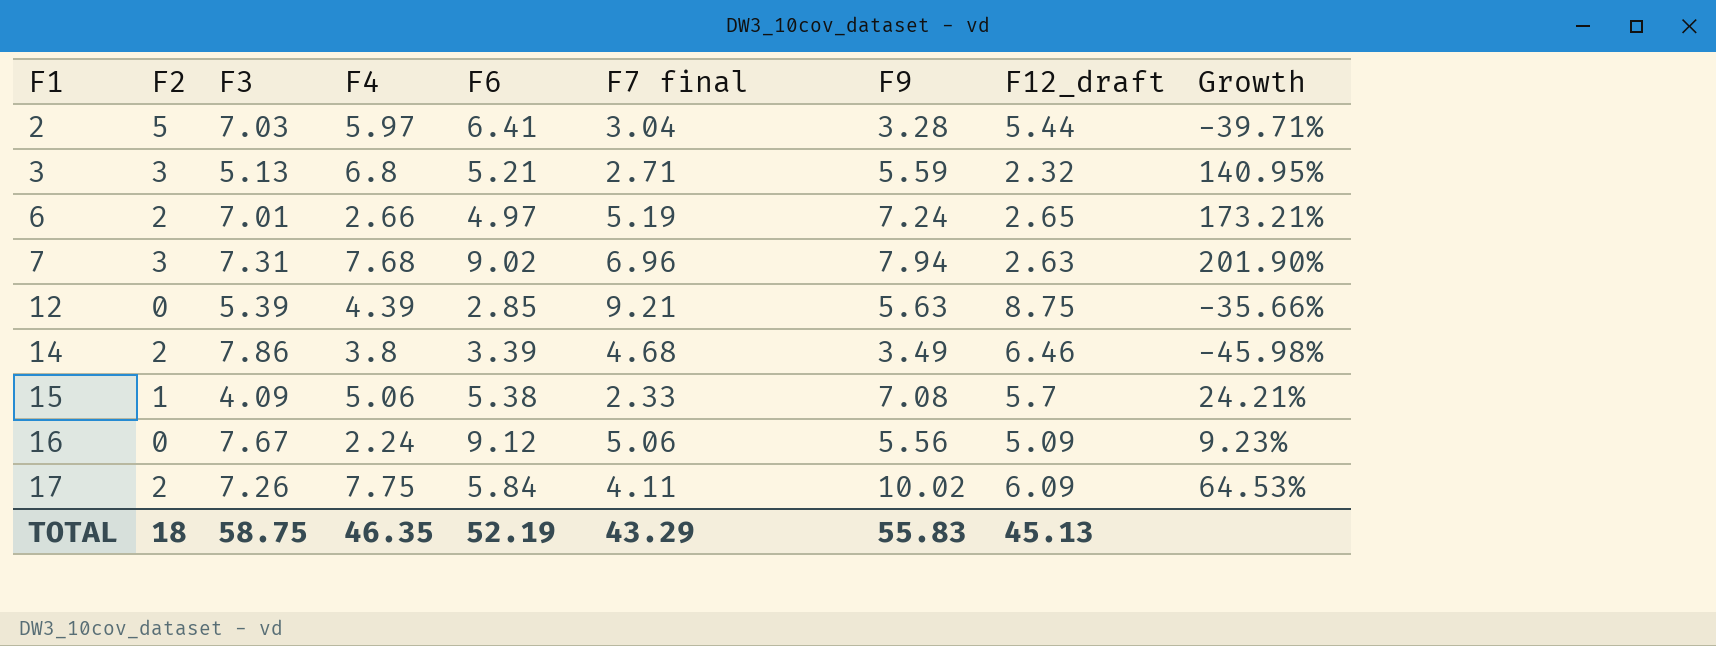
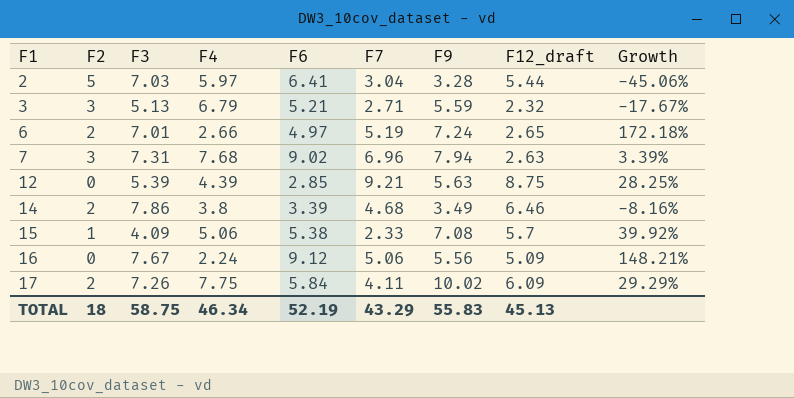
column name: F7 final -> F7
column Growth | formula: ([F9] - [F12_draft]) / [F12_draft] -> ([F9] - [F4]) / [F4]
3 | F4: 6.8 -> 6.79
TOTAL | F4: 46.35 -> 46.34

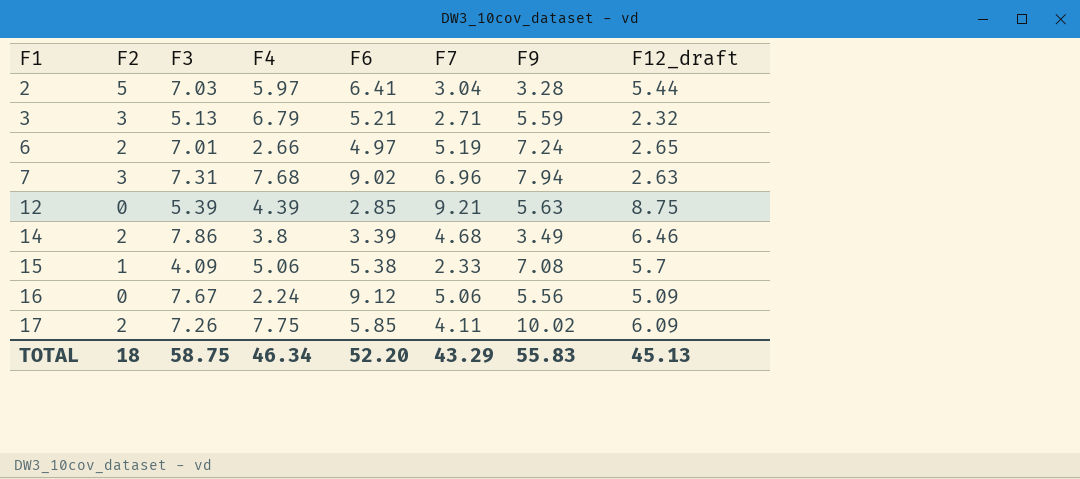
column Growth | formula: ([F9] - [F4]) / [F4] -> none
17 | F6: 5.84 -> 5.85
TOTAL | F6: 52.19 -> 52.20

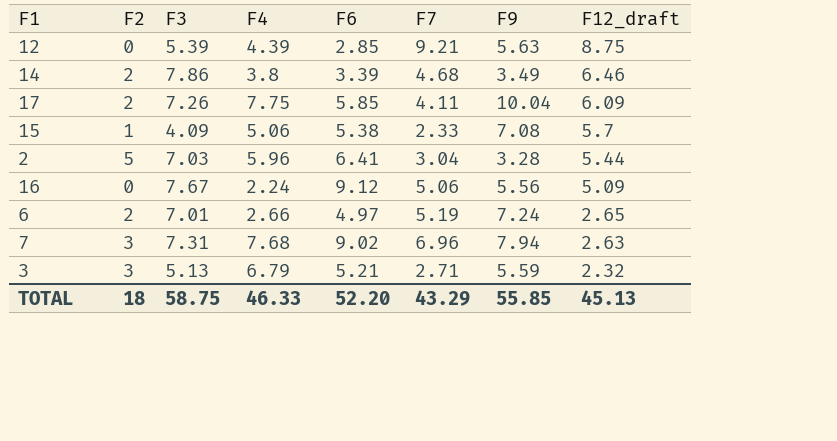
row order: F1 ascending -> F12_draft descending
17 | F9: 10.02 -> 10.04
2 | F4: 5.97 -> 5.96
TOTAL | F4: 46.34 -> 46.33
TOTAL | F9: 55.83 -> 55.85

